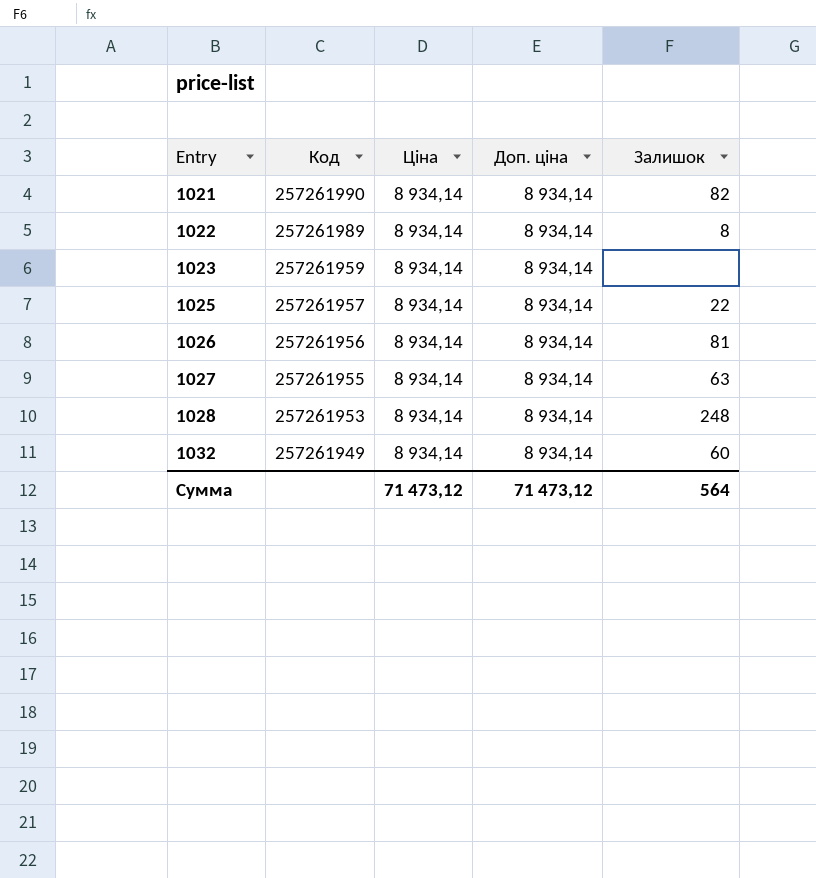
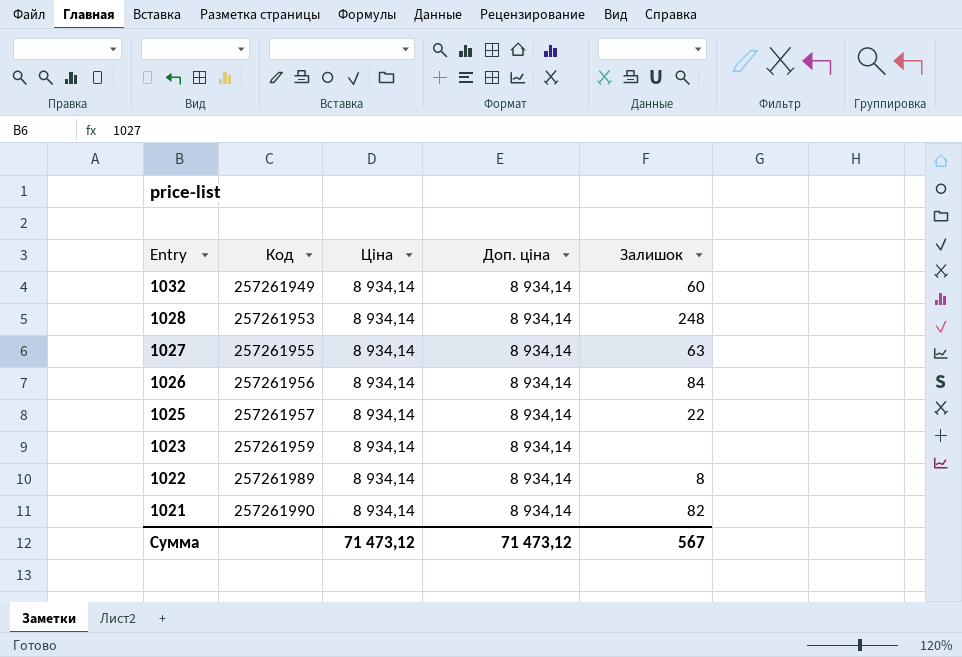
row order: Entry ascending -> Entry descending
1026 | Залишок: 81 -> 84
Сумма | Залишок: 564 -> 567

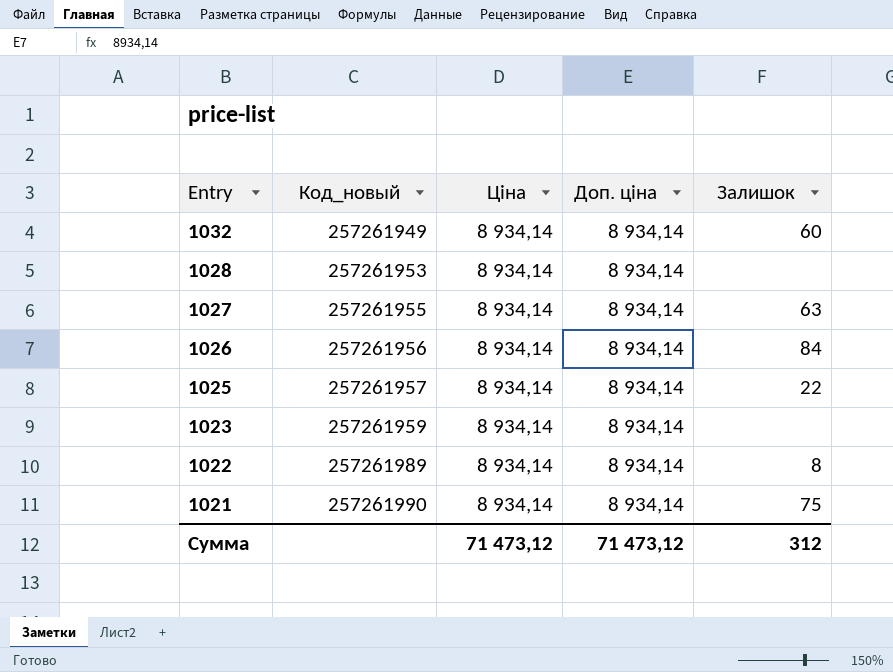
column name: Код -> Код_новый
1028 | Залишок: 248 -> none
1021 | Залишок: 82 -> 75
Сумма | Залишок: 567 -> 312

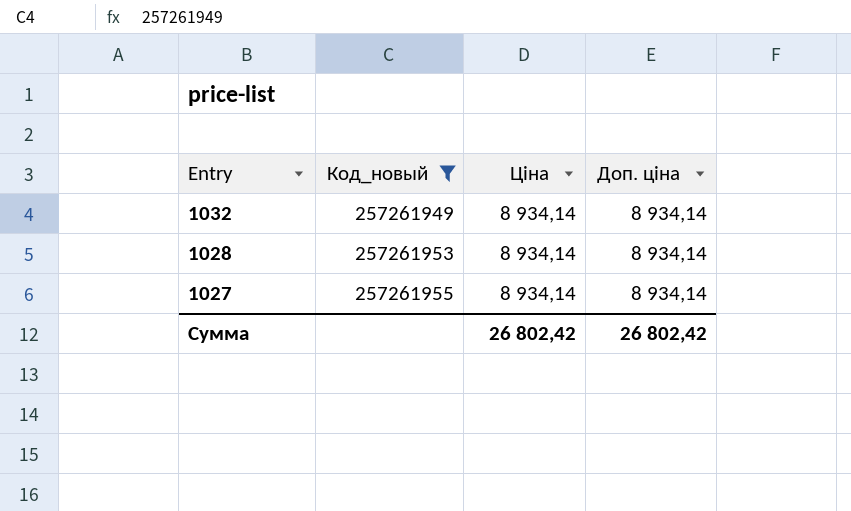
filter: none -> Код_новый <= 257261955
column Залишок | position: 5 -> none
Сумма | Ціна: 71 473,12 -> 26 802,42
Сумма | Доп. ціна: 71 473,12 -> 26 802,42

